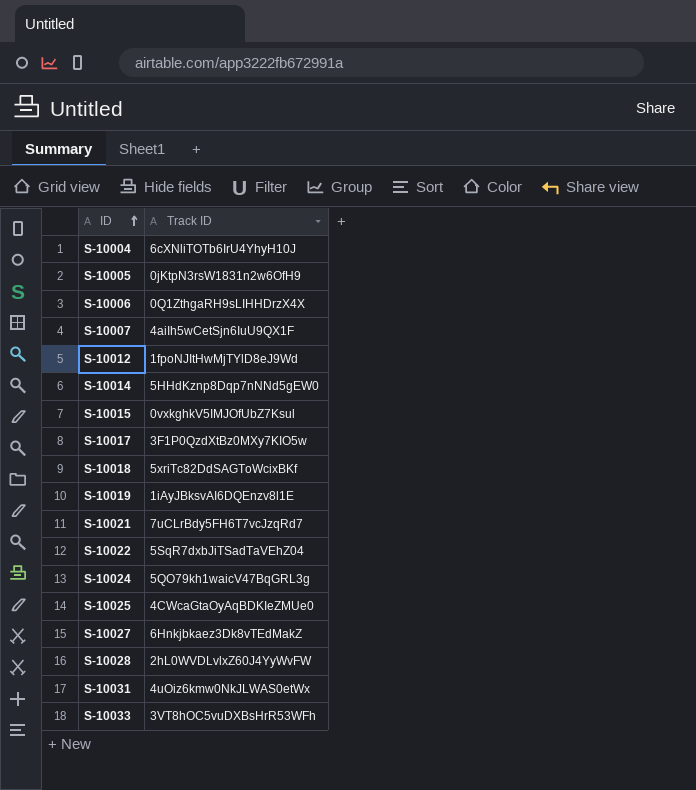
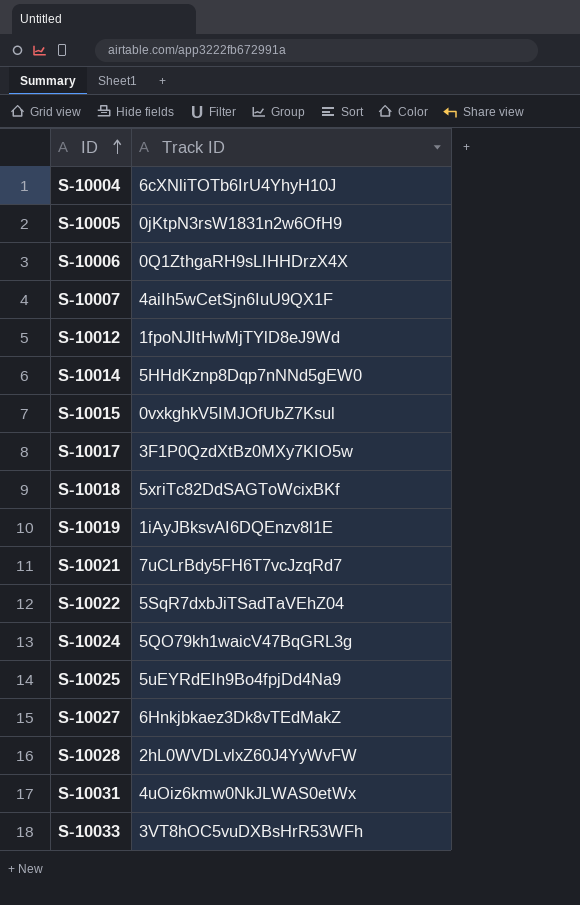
S-10025 | Track ID: 4CWcaGtaOyAqBDKIeZMUe0 -> 5uEYRdEIh9Bo4fpjDd4Na9

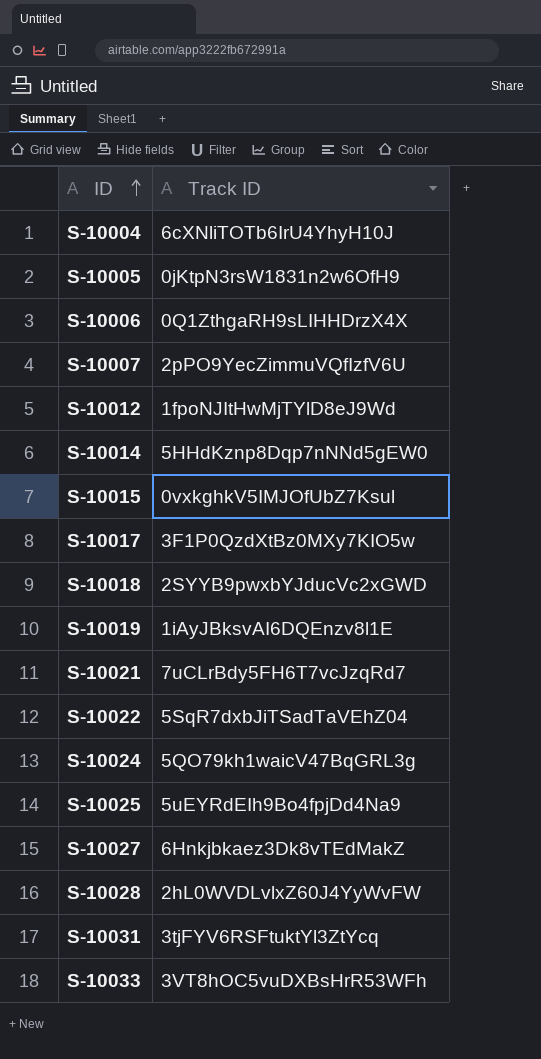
S-10007 | Track ID: 4aiIh5wCetSjn6IuU9QX1F -> 2pPO9YecZimmuVQfIzfV6U
S-10018 | Track ID: 5xriTc82DdSAGToWcixBKf -> 2SYYB9pwxbYJducVc2xGWD
S-10031 | Track ID: 4uOiz6kmw0NkJLWAS0etWx -> 3tjFYV6RSFtuktYl3ZtYcq

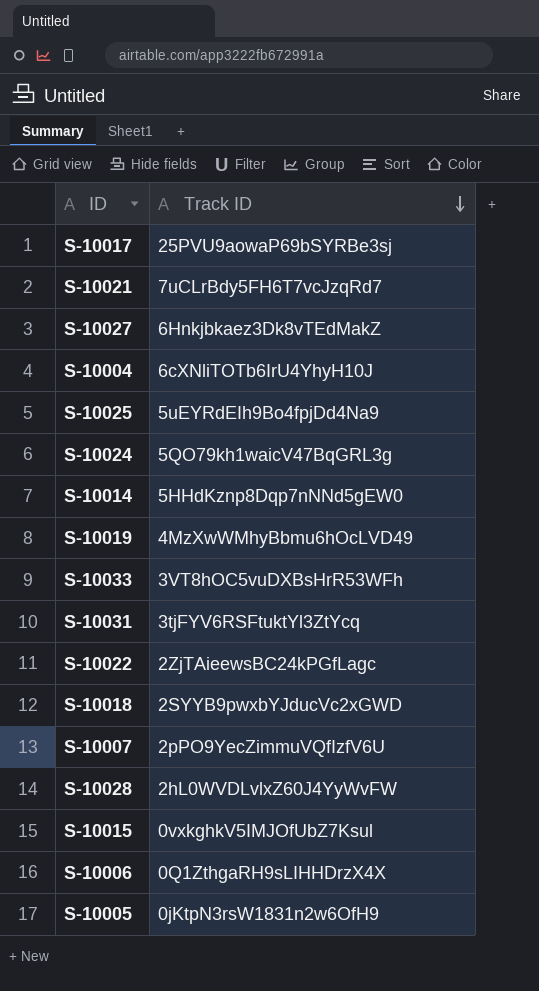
row order: ID ascending -> Track ID descending
row S-10012: 1fpoNJItHwMjTYlD8eJ9Wd -> none
S-10017 | Track ID: 3F1P0QzdXtBz0MXy7KIO5w -> 25PVU9aowaP69bSYRBe3sj
S-10019 | Track ID: 1iAyJBksvAI6DQEnzv8l1E -> 4MzXwWMhyBbmu6hOcLVD49
S-10022 | Track ID: 5SqR7dxbJiTSadTaVEhZ04 -> 2ZjTAieewsBC24kPGfLagc

